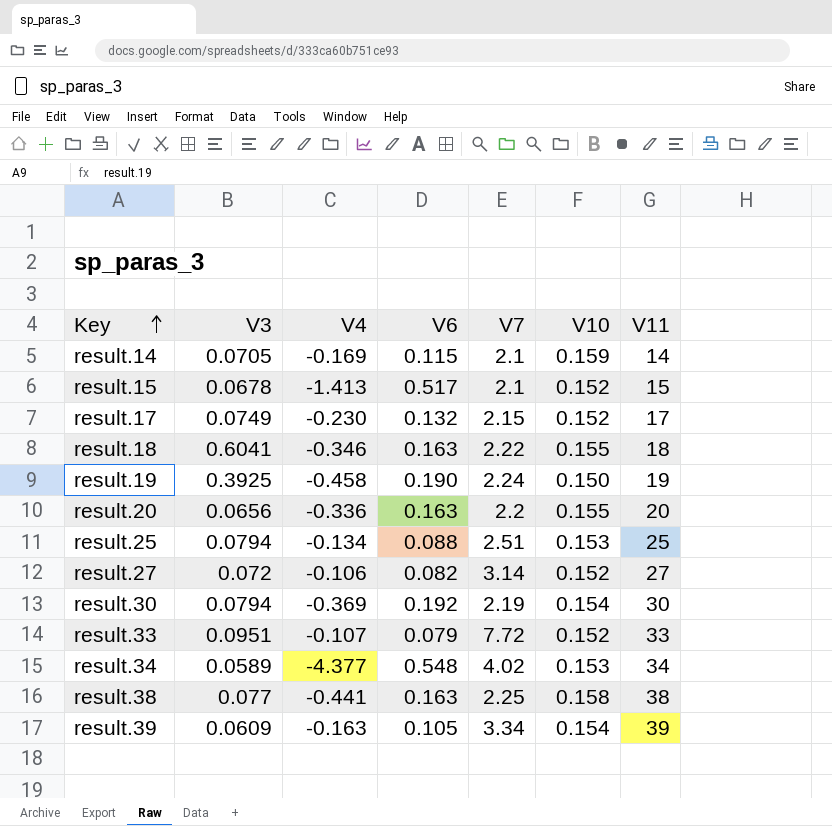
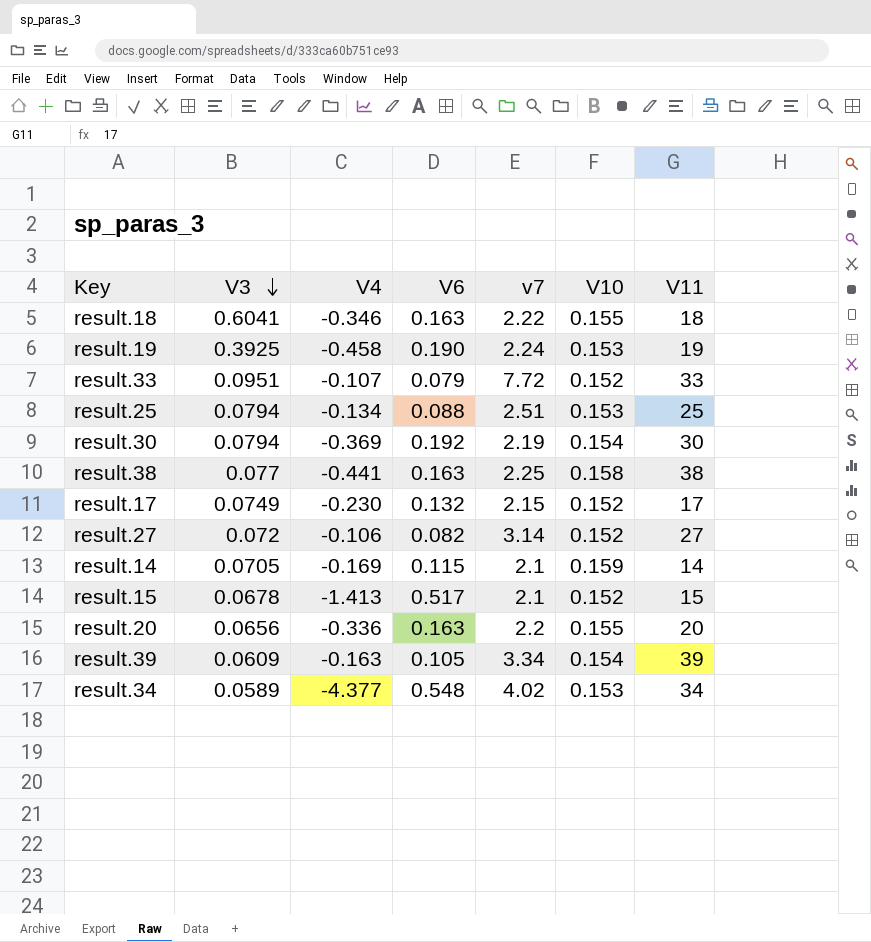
row order: Key ascending -> V3 descending
column name: V7 -> v7
result.19 | V10: 0.150 -> 0.153

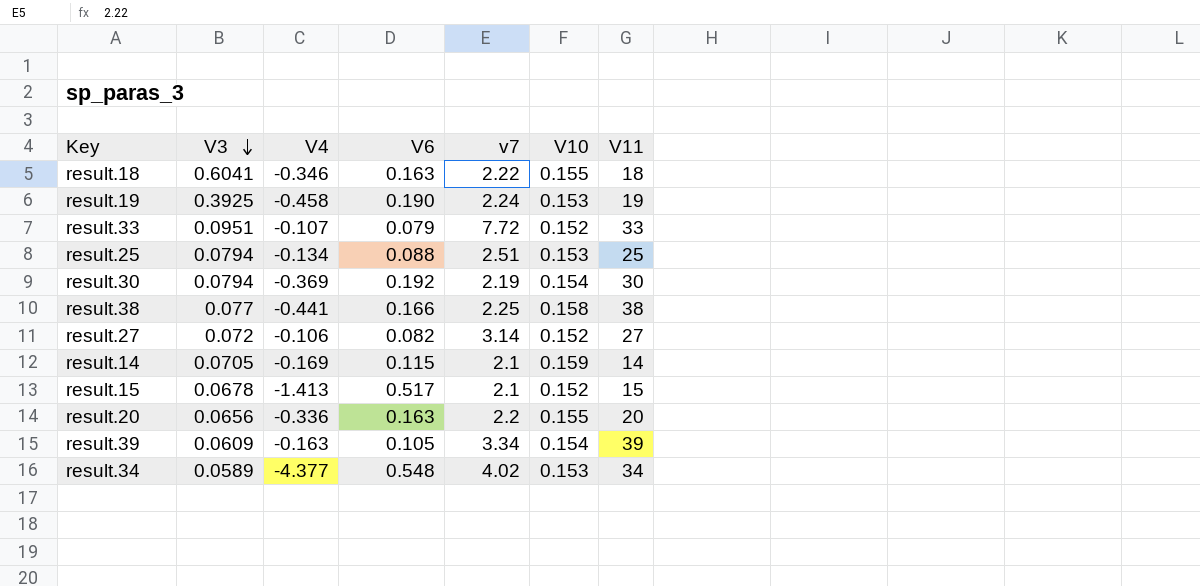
row result.17: 0.0749 | -0.230 | 0.132 | 2.15 | 0.152 | 17 -> none
result.38 | V6: 0.163 -> 0.166

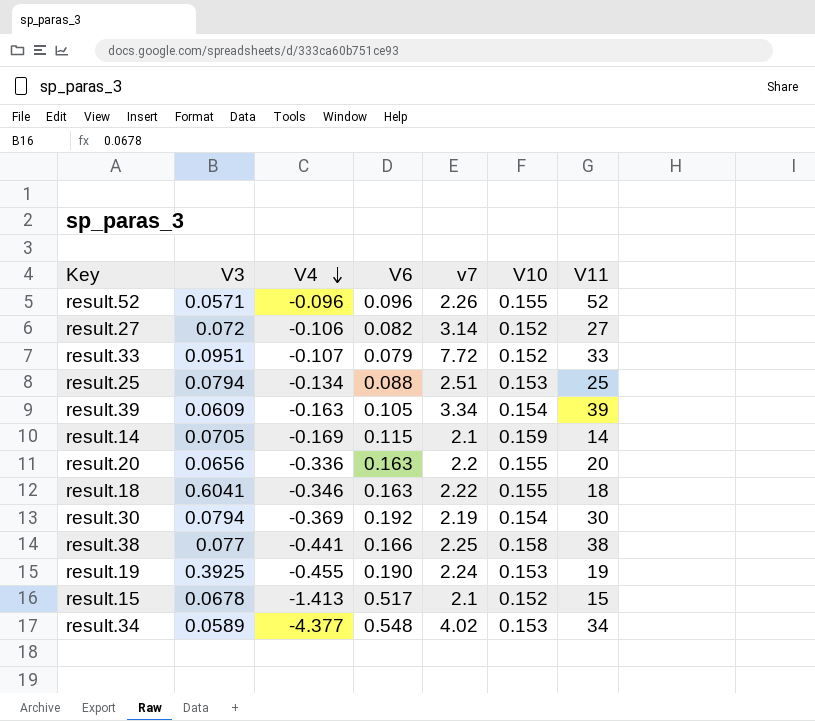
row order: V3 descending -> V4 descending
row result.52: none -> 0.0571 | -0.096 | 0.096 | 2.26 | 0.155 | 52
result.19 | V4: -0.458 -> -0.455

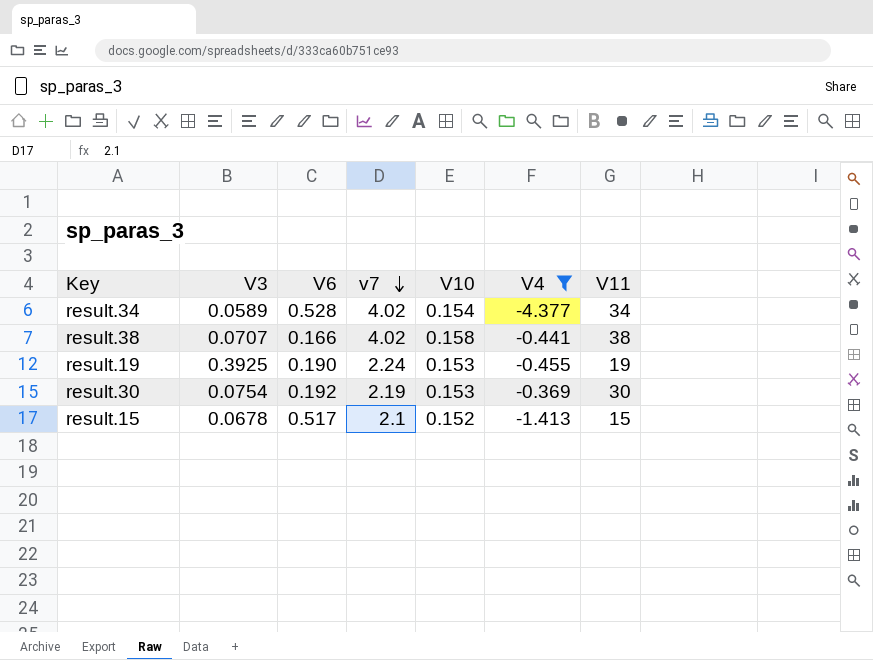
filter: none -> V4 <= -0.369
row order: V4 descending -> v7 descending
column V4 | position: 3 -> 6
result.34 | V6: 0.548 -> 0.528
result.34 | V10: 0.153 -> 0.154
result.38 | V3: 0.077 -> 0.0707
result.38 | v7: 2.25 -> 4.02
result.30 | V3: 0.0794 -> 0.0754
result.30 | V10: 0.154 -> 0.153

